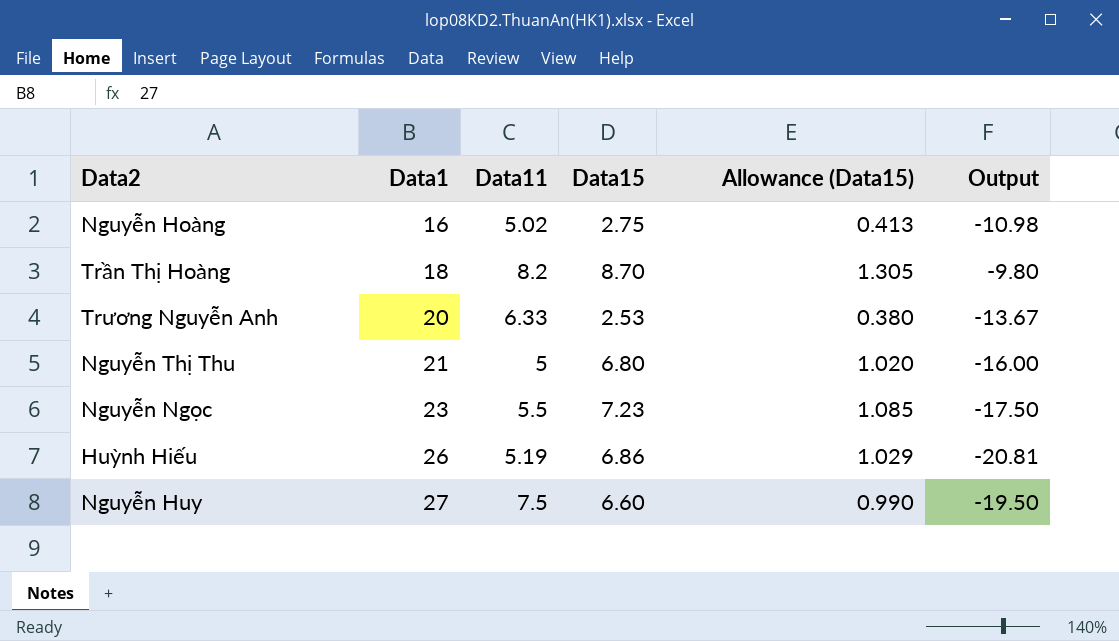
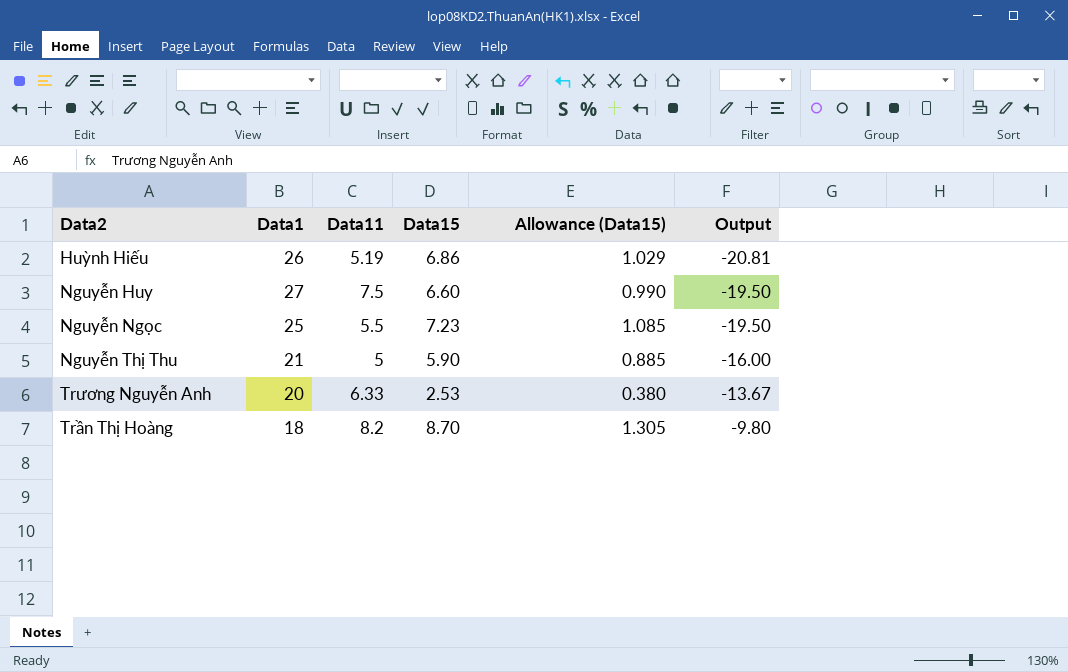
row order: Data1 ascending -> Output ascending
row Nguyễn Hoàng: 16 | 5.02 | 2.75 | 0.413 | -10.98 -> none
Nguyễn Ngọc | Data1: 23 -> 25
Nguyễn Ngọc | Output: -17.50 -> -19.50
Nguyễn Thị Thu | Data15: 6.80 -> 5.90
Nguyễn Thị Thu | Allowance (Data15): 1.020 -> 0.885

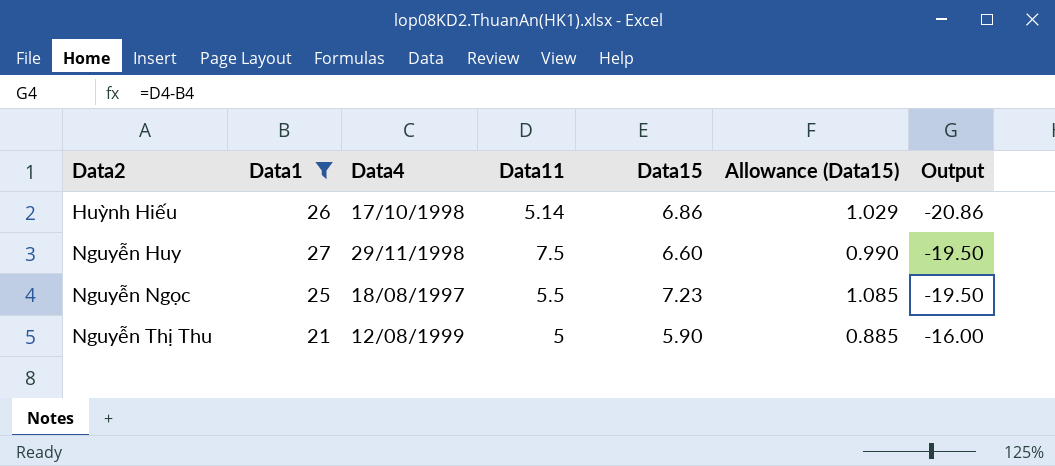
filter: none -> Data1 >= 21
column Data4 | position: none -> 3
Huỳnh Hiếu | Data11: 5.19 -> 5.14
Huỳnh Hiếu | Output: -20.81 -> -20.86

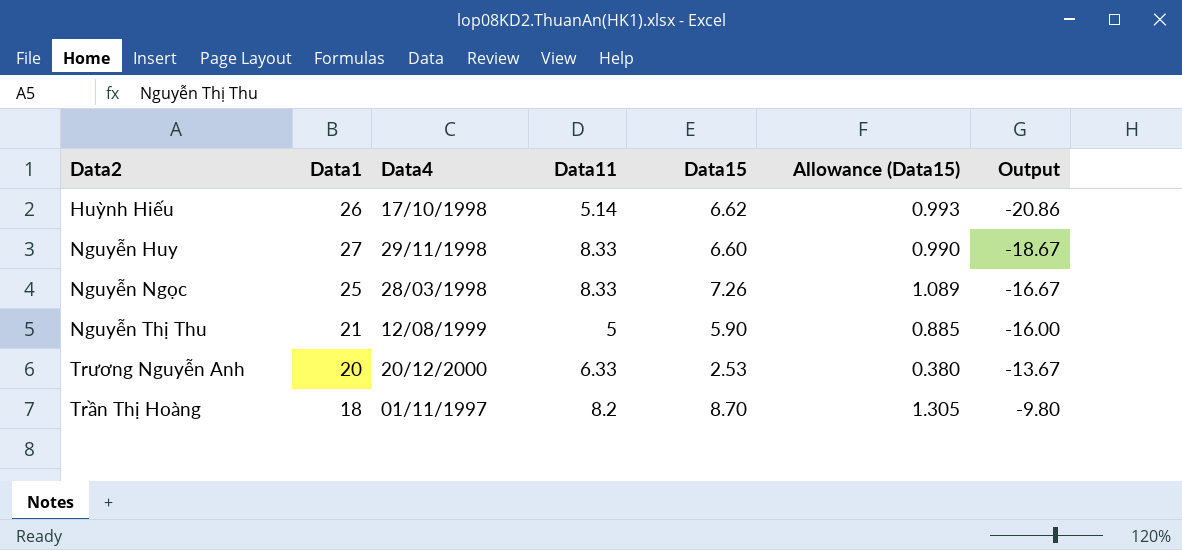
filter: Data1 >= 21 -> none
Huỳnh Hiếu | Data15: 6.86 -> 6.62
Huỳnh Hiếu | Allowance (Data15): 1.029 -> 0.993
Nguyễn Huy | Data11: 7.5 -> 8.33
Nguyễn Huy | Output: -19.50 -> -18.67
Nguyễn Ngọc | Data4: 18/08/1997 -> 28/03/1998
Nguyễn Ngọc | Data11: 5.5 -> 8.33
Nguyễn Ngọc | Data15: 7.23 -> 7.26
Nguyễn Ngọc | Allowance (Data15): 1.085 -> 1.089
Nguyễn Ngọc | Output: -19.50 -> -16.67

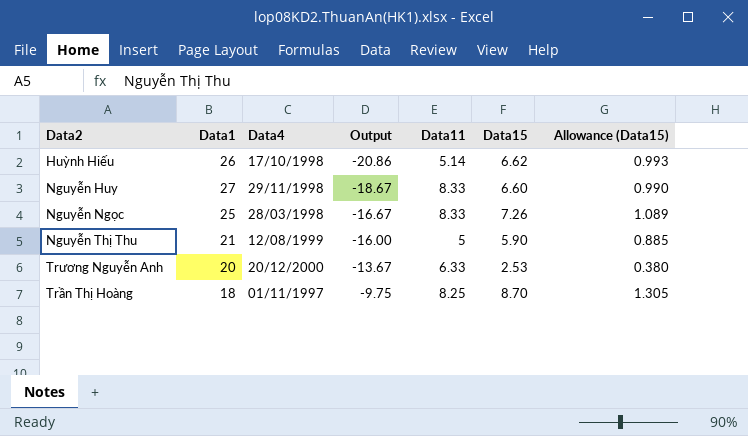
column Output | position: 7 -> 4
Trần Thị Hoàng | Output: -9.80 -> -9.75
Trần Thị Hoàng | Data11: 8.2 -> 8.25

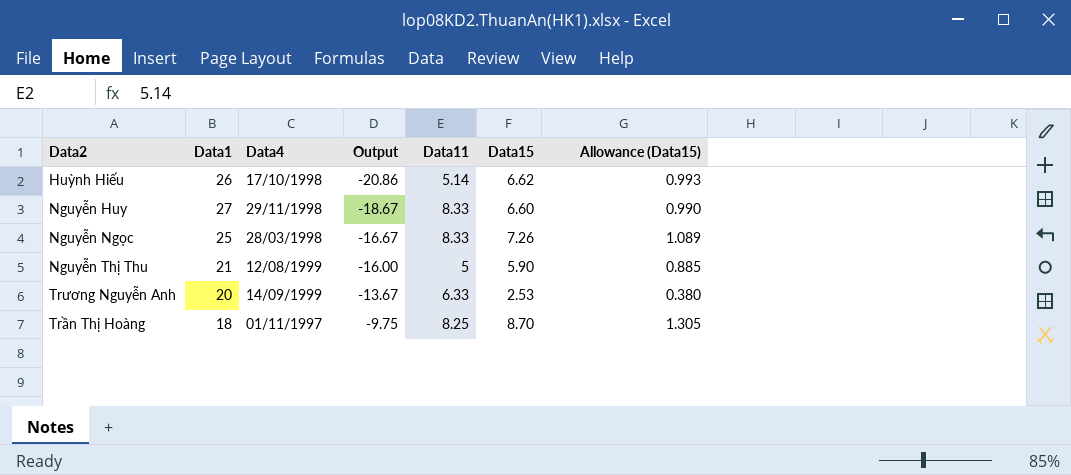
Trương Nguyễn Anh | Data4: 20/12/2000 -> 14/09/1999

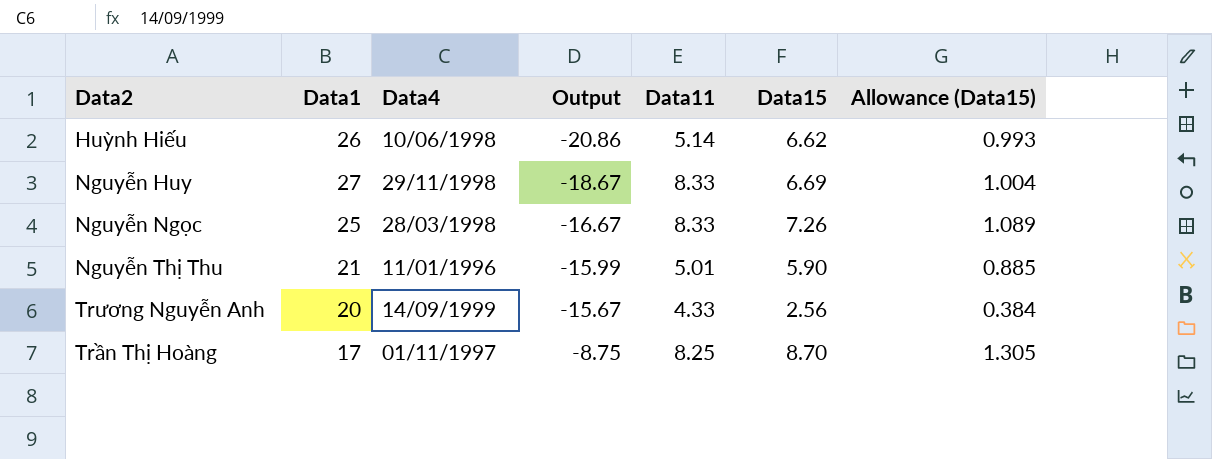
Huỳnh Hiếu | Data4: 17/10/1998 -> 10/06/1998
Nguyễn Huy | Data15: 6.60 -> 6.69
Nguyễn Huy | Allowance (Data15): 0.990 -> 1.004
Nguyễn Thị Thu | Data4: 12/08/1999 -> 11/01/1996
Nguyễn Thị Thu | Output: -16.00 -> -15.99
Nguyễn Thị Thu | Data11: 5 -> 5.01
Trương Nguyễn Anh | Output: -13.67 -> -15.67
Trương Nguyễn Anh | Data11: 6.33 -> 4.33
Trương Nguyễn Anh | Data15: 2.53 -> 2.56
Trương Nguyễn Anh | Allowance (Data15): 0.380 -> 0.384
Trần Thị Hoàng | Data1: 18 -> 17
Trần Thị Hoàng | Output: -9.75 -> -8.75

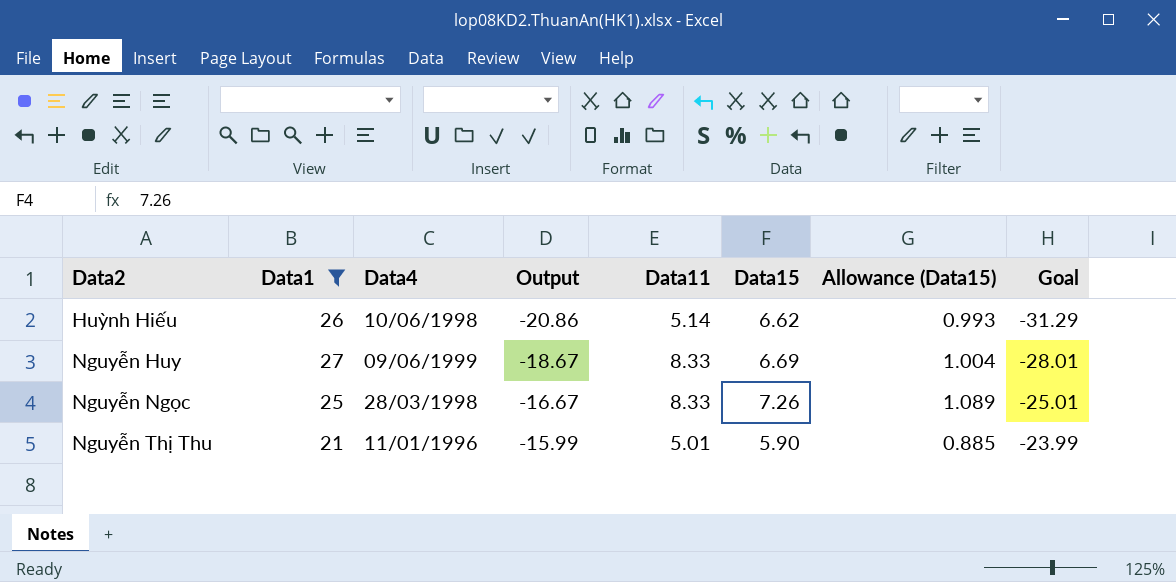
filter: none -> Data1 >= 21
column Goal | formula: none -> [Output] * 1.5
Nguyễn Huy | Data4: 29/11/1998 -> 09/06/1999

